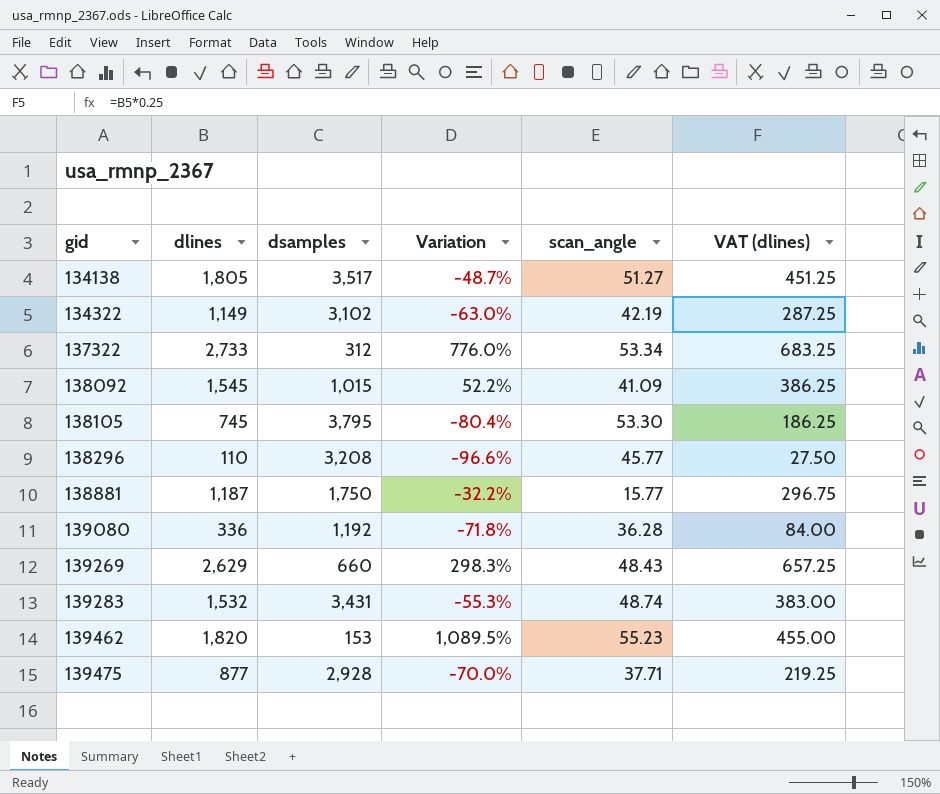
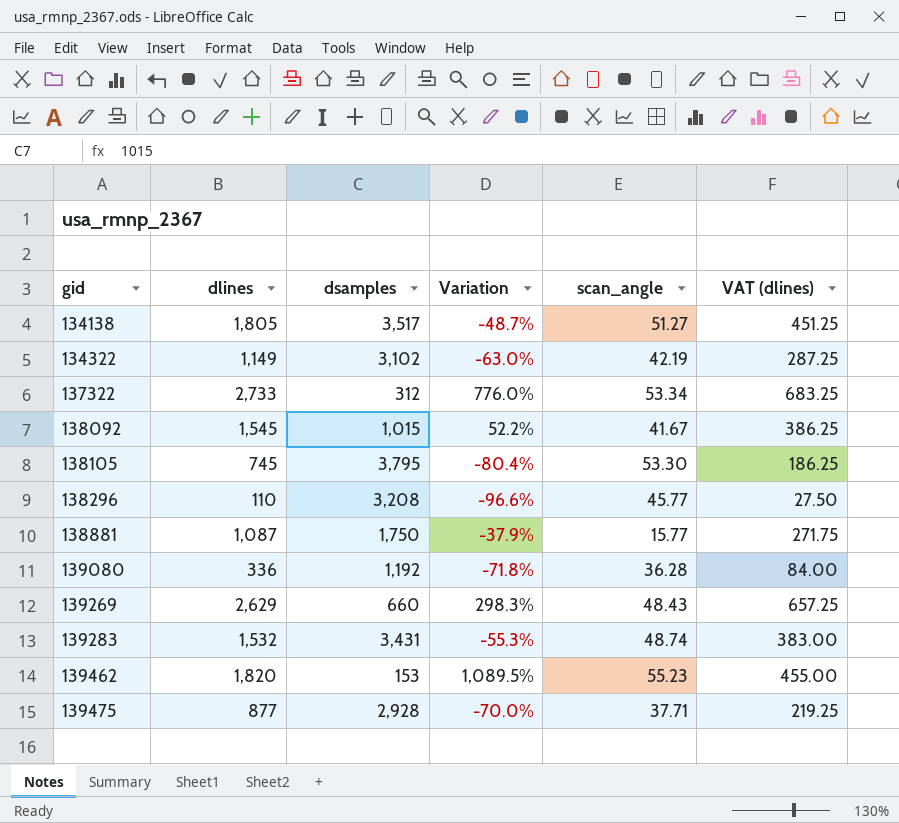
138092 | scan_angle: 41.09 -> 41.67
138881 | dlines: 1,187 -> 1,087
138881 | Variation: -32.2% -> -37.9%
138881 | VAT (dlines): 296.75 -> 271.75

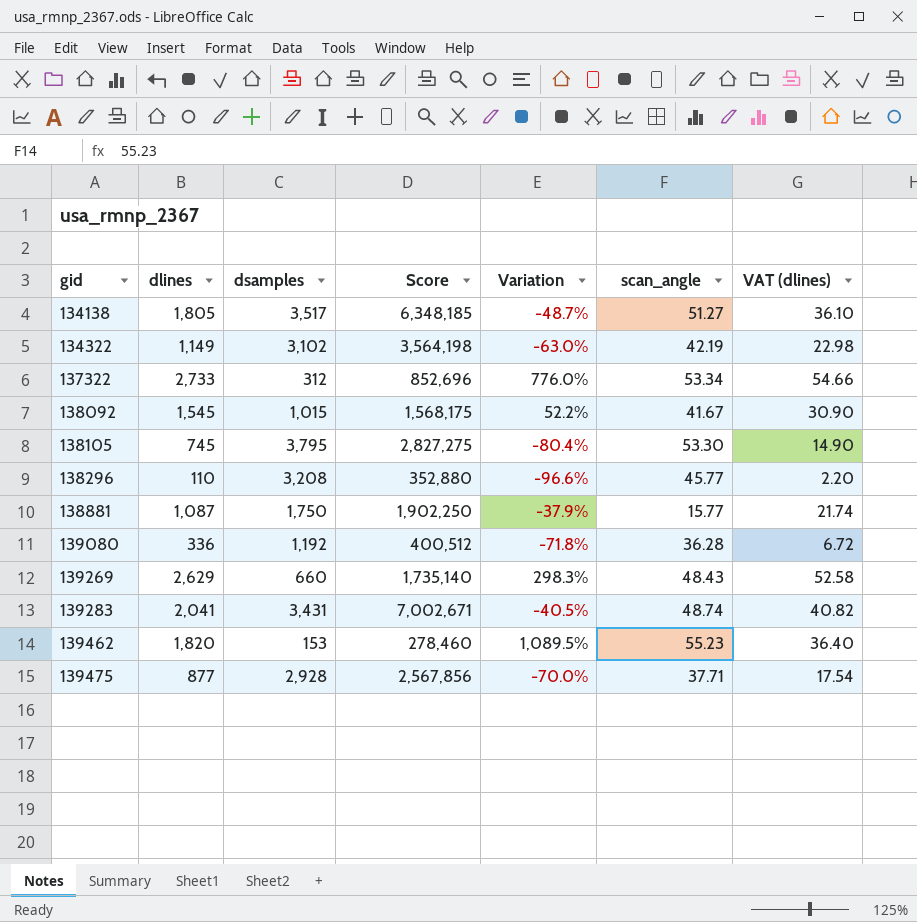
column Score | formula: none -> [dlines] * [dsamples]
column VAT (dlines) | formula: [dlines] * 0.25 -> [dlines] * 0.02
139283 | dlines: 1,532 -> 2,041
139283 | Variation: -55.3% -> -40.5%

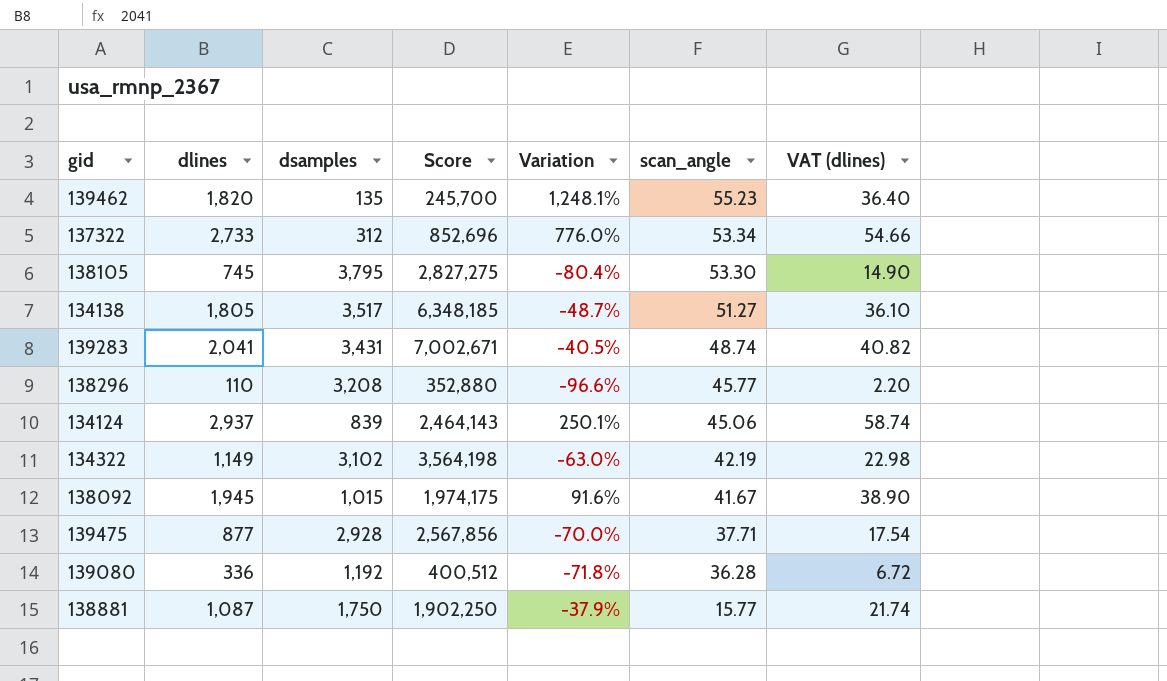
row order: gid ascending -> scan_angle descending
row 139269: 2,629 | 660 | 1,735,140 | 298.3% | 48.43 | 52.58 -> none
139462 | dsamples: 153 -> 135
139462 | Score: 278,460 -> 245,700
139462 | Variation: 1,089.5% -> 1,248.1%
row 134124: none -> 2,937 | 839 | 2,464,143 | 250.1% | 45.06 | 58.74
138092 | dlines: 1,545 -> 1,945
138092 | Score: 1,568,175 -> 1,974,175
138092 | Variation: 52.2% -> 91.6%
138092 | VAT (dlines): 30.90 -> 38.90

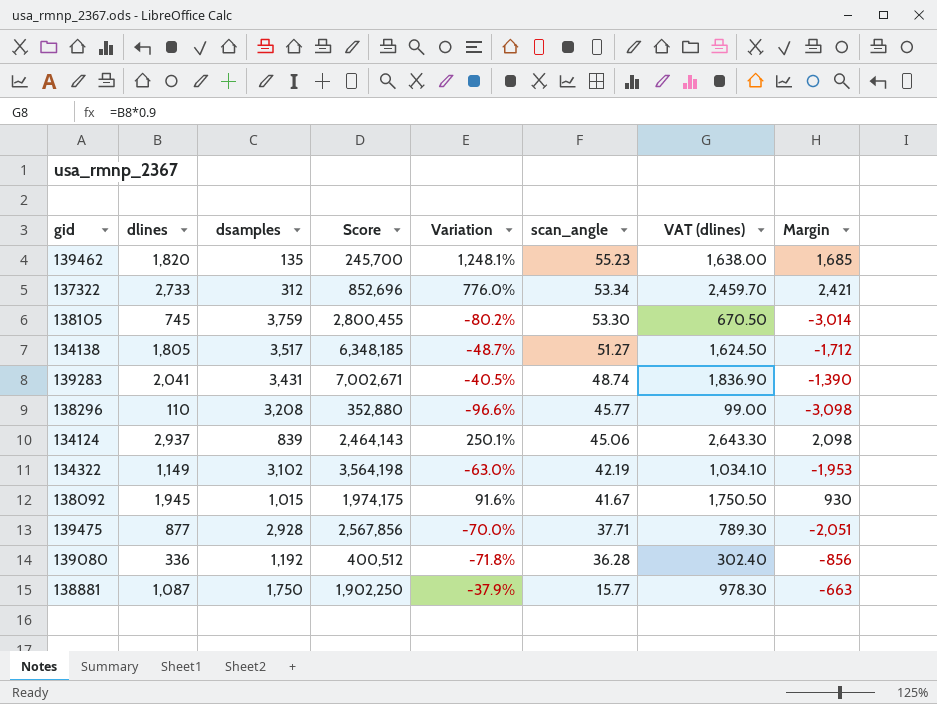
column VAT (dlines) | formula: [dlines] * 0.02 -> [dlines] * 0.9
column Margin | formula: none -> [dlines] - [dsamples]
138105 | dsamples: 3,795 -> 3,759
138105 | Score: 2,827,275 -> 2,800,455
138105 | Variation: -80.4% -> -80.2%

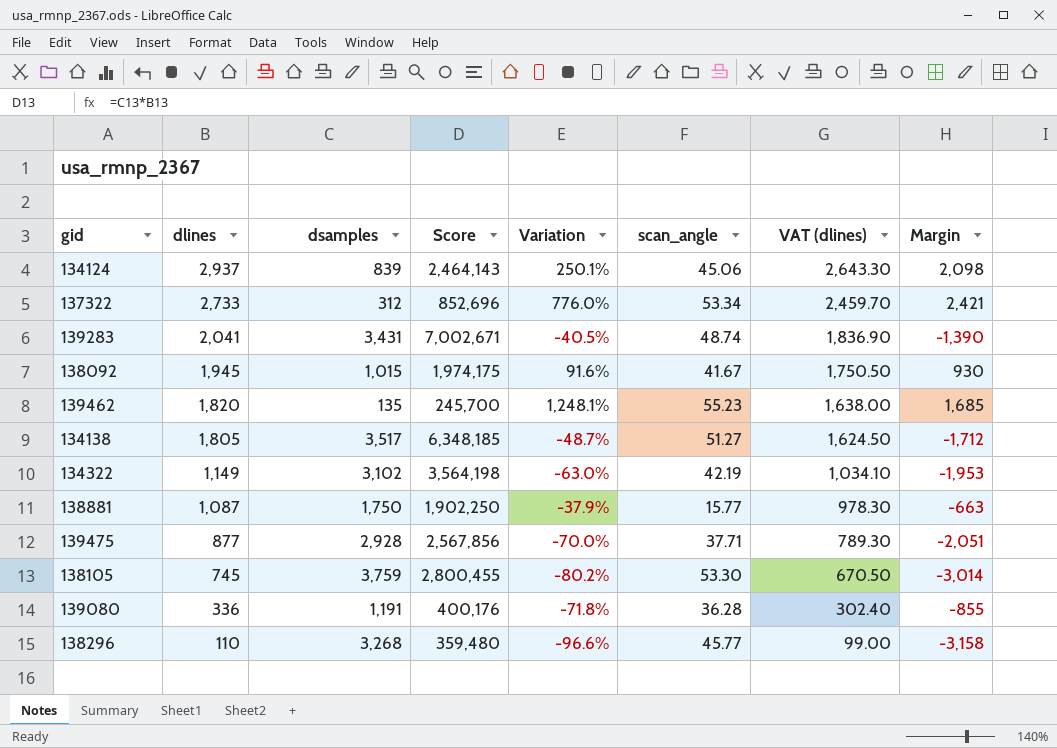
row order: scan_angle descending -> dlines descending
139080 | dsamples: 1,192 -> 1,191
139080 | Score: 400,512 -> 400,176
139080 | Margin: -856 -> -855
138296 | dsamples: 3,208 -> 3,268
138296 | Score: 352,880 -> 359,480
138296 | Margin: -3,098 -> -3,158

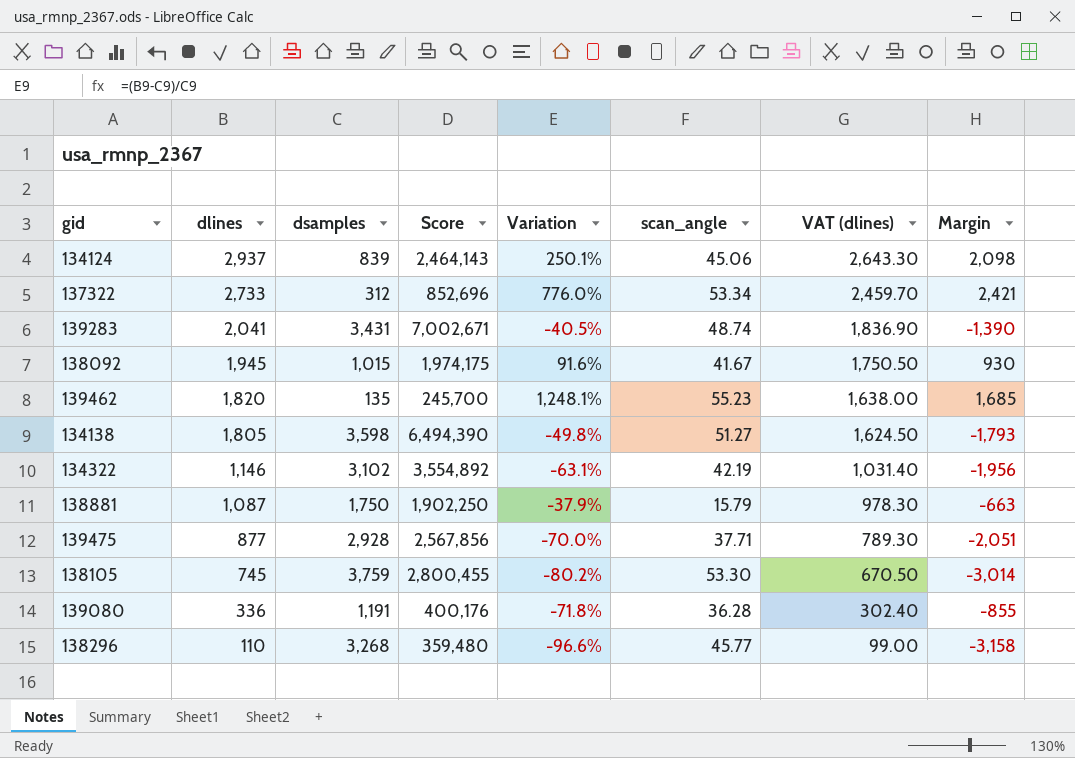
134138 | dsamples: 3,517 -> 3,598
134138 | Score: 6,348,185 -> 6,494,390
134138 | Variation: -48.7% -> -49.8%
134138 | Margin: -1,712 -> -1,793
134322 | dlines: 1,149 -> 1,146
134322 | Score: 3,564,198 -> 3,554,892
134322 | Variation: -63.0% -> -63.1%
134322 | VAT (dlines): 1,034.10 -> 1,031.40
134322 | Margin: -1,953 -> -1,956
138881 | scan_angle: 15.77 -> 15.79

